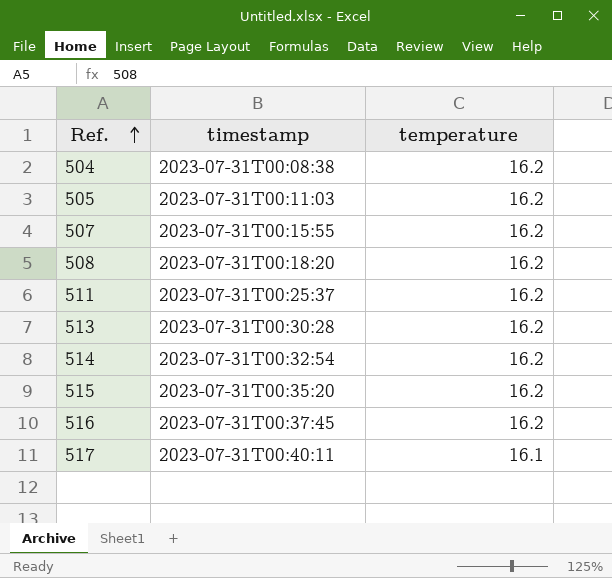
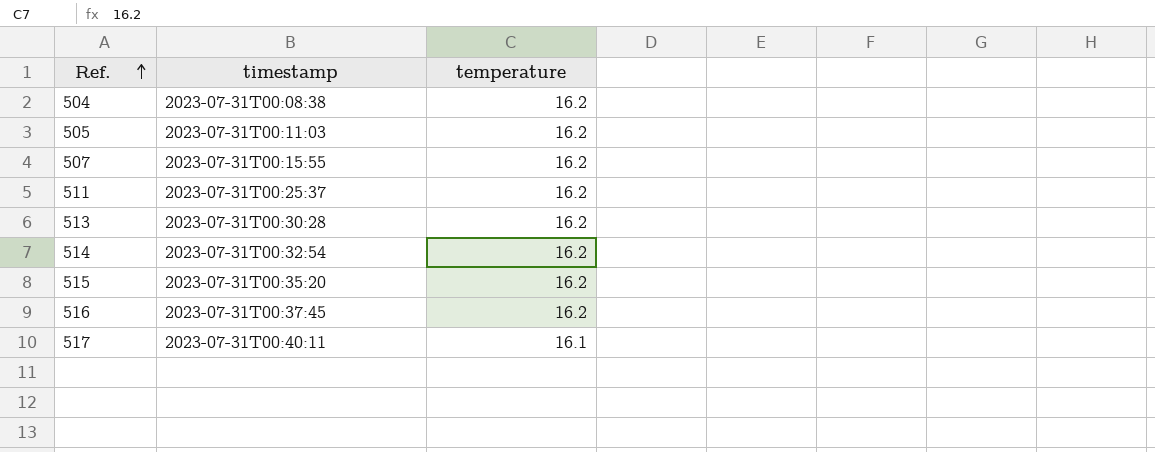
row 508: 2023-07-31T00:18:20 | 16.2 -> none

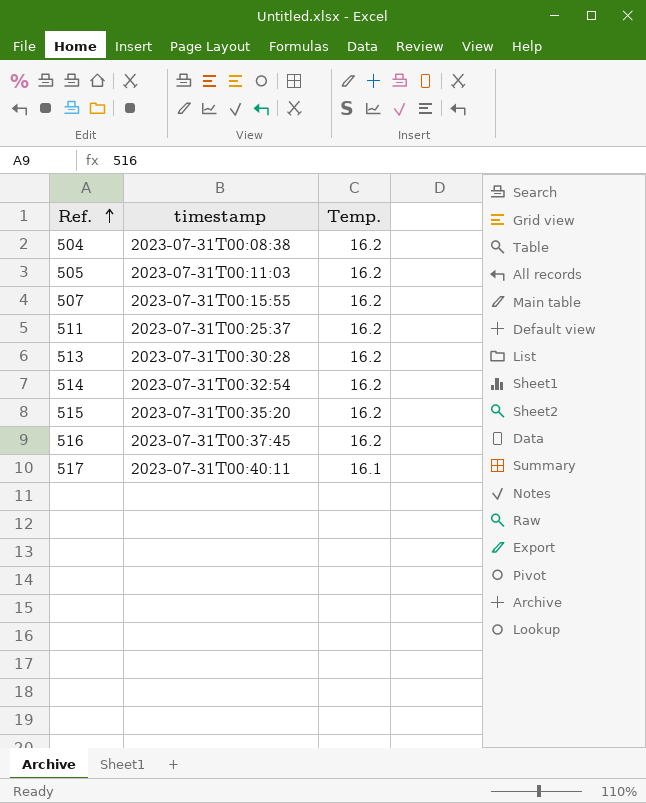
column name: temperature -> Temp.

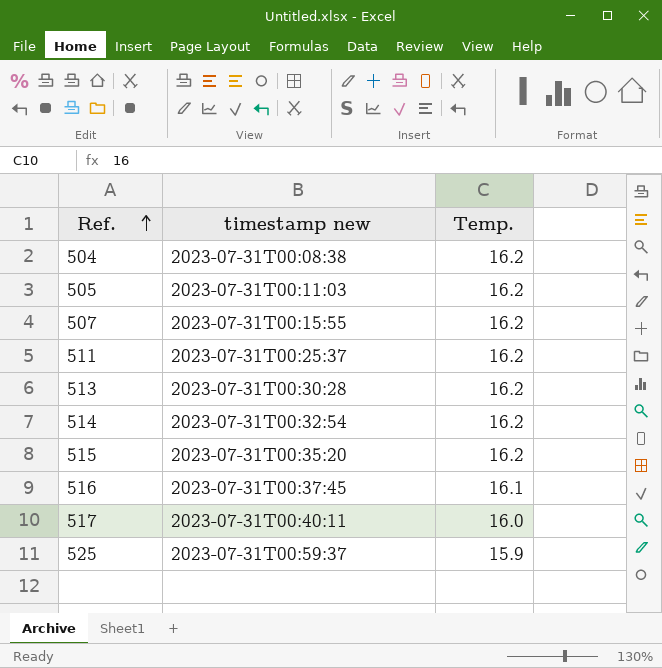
column name: timestamp -> timestamp new
516 | Temp.: 16.2 -> 16.1
517 | Temp.: 16.1 -> 16.0
row 525: none -> 2023-07-31T00:59:37 | 15.9

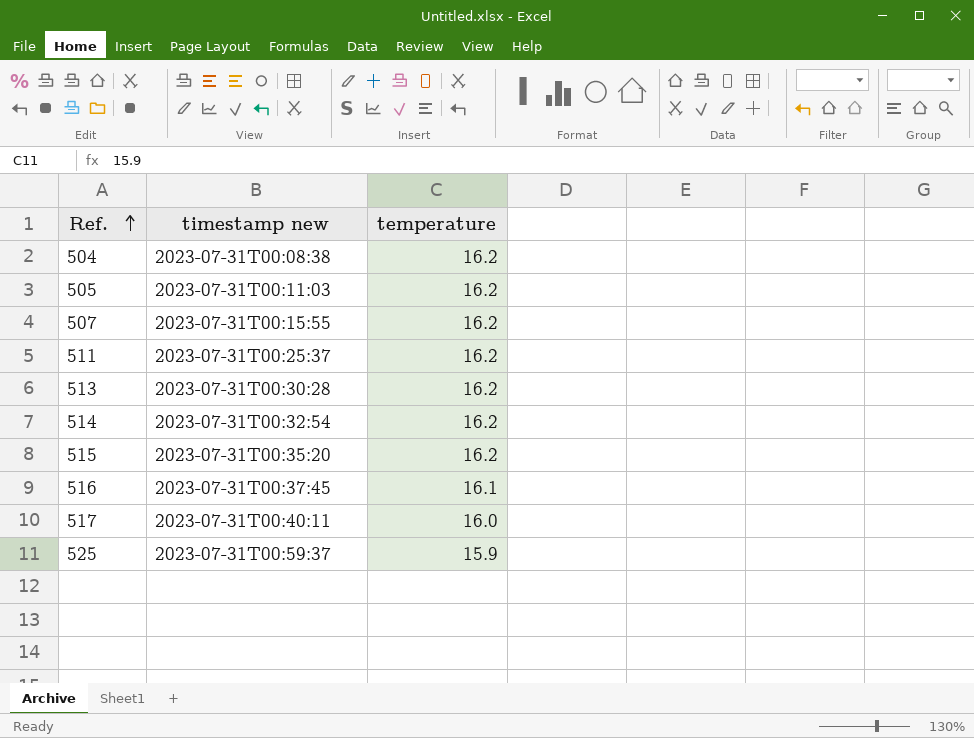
column name: Temp. -> temperature

